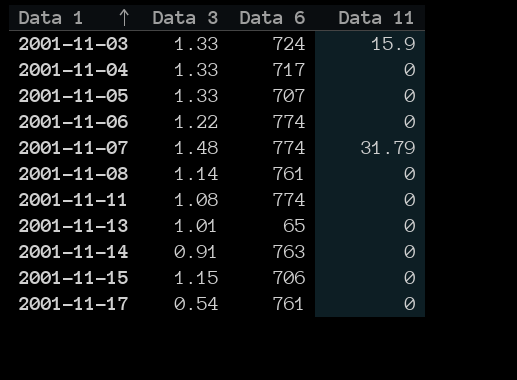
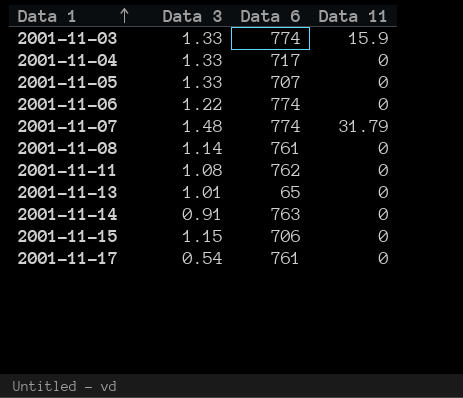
2001-11-03 | Data 6: 724 -> 774
2001-11-11 | Data 6: 774 -> 762

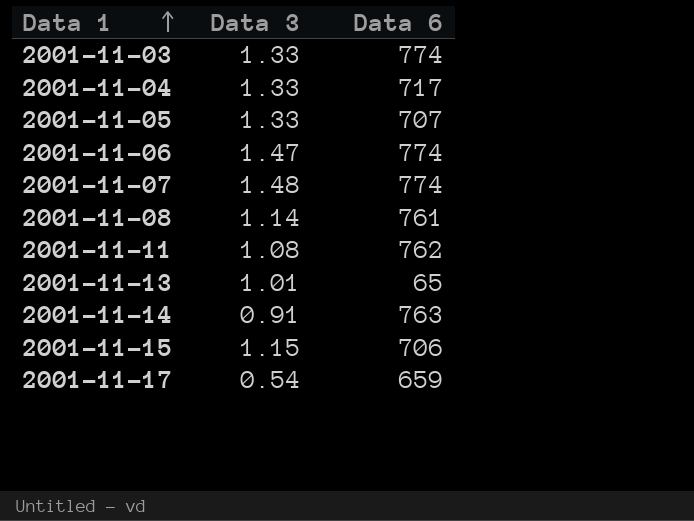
column Data 11 | position: 4 -> none
2001-11-06 | Data 3: 1.22 -> 1.47
2001-11-17 | Data 6: 761 -> 659

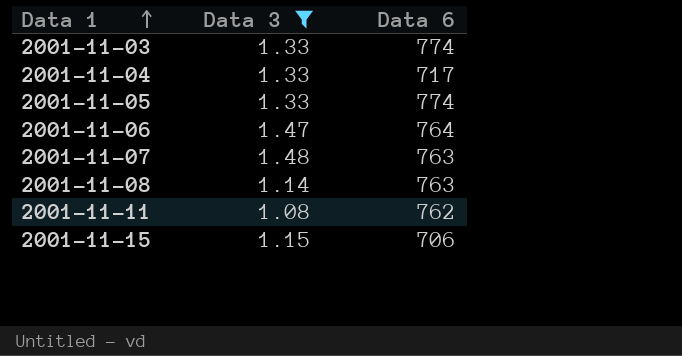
filter: none -> Data 3 >= 1.08
2001-11-05 | Data 6: 707 -> 774
2001-11-06 | Data 6: 774 -> 764
2001-11-07 | Data 6: 774 -> 763
2001-11-08 | Data 6: 761 -> 763

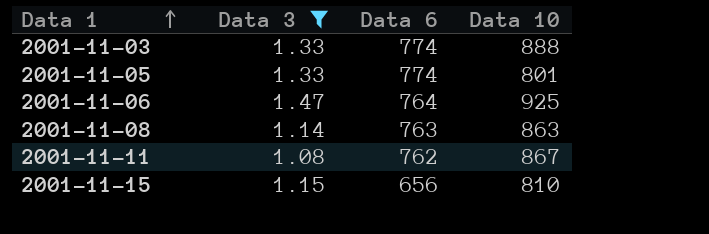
column Data 10 | position: none -> 4
row 2001-11-04: 1.33 | 717 -> none
row 2001-11-07: 1.48 | 763 -> none
2001-11-15 | Data 6: 706 -> 656

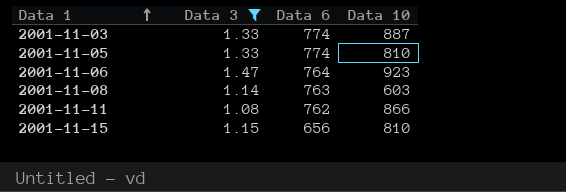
2001-11-03 | Data 10: 888 -> 887
2001-11-05 | Data 10: 801 -> 810
2001-11-06 | Data 10: 925 -> 923
2001-11-08 | Data 10: 863 -> 603
2001-11-11 | Data 10: 867 -> 866

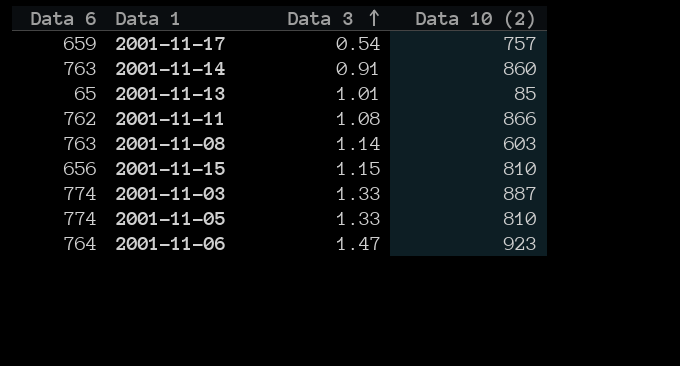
filter: Data 3 >= 1.08 -> none
row order: Data 1 ascending -> Data 3 ascending
column Data 6 | position: 3 -> 1
column name: Data 10 -> Data 10 (2)

